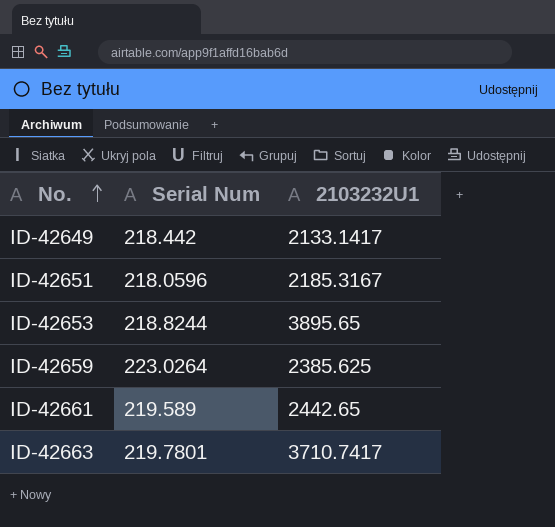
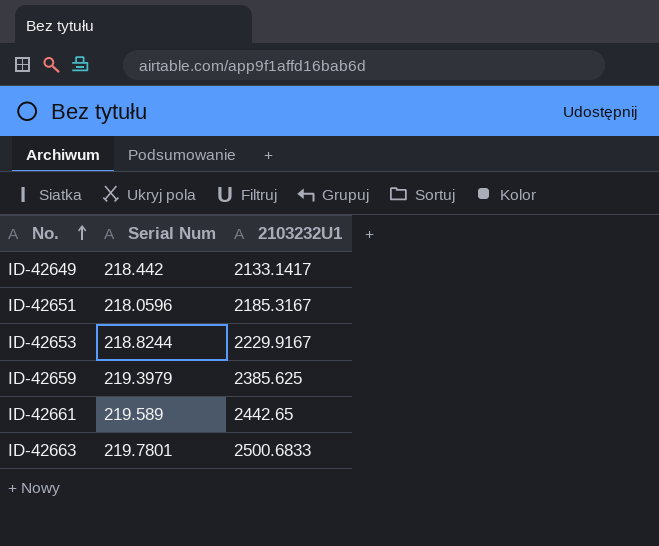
ID-42653 | 2103232U1: 3895.65 -> 2229.9167
ID-42659 | Serial Num: 223.0264 -> 219.3979
ID-42663 | 2103232U1: 3710.7417 -> 2500.6833

